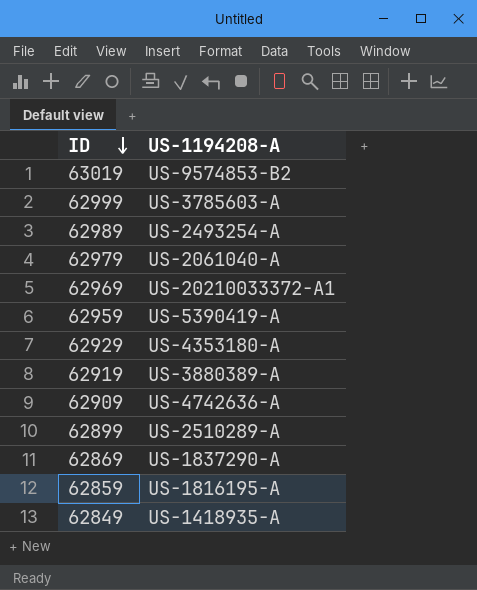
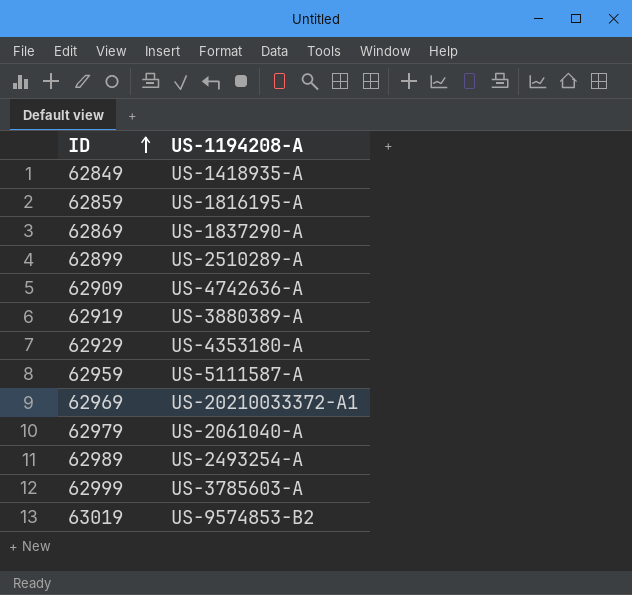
row order: ID descending -> ID ascending
62959 | US-1194208-A: US-5390419-A -> US-5111587-A

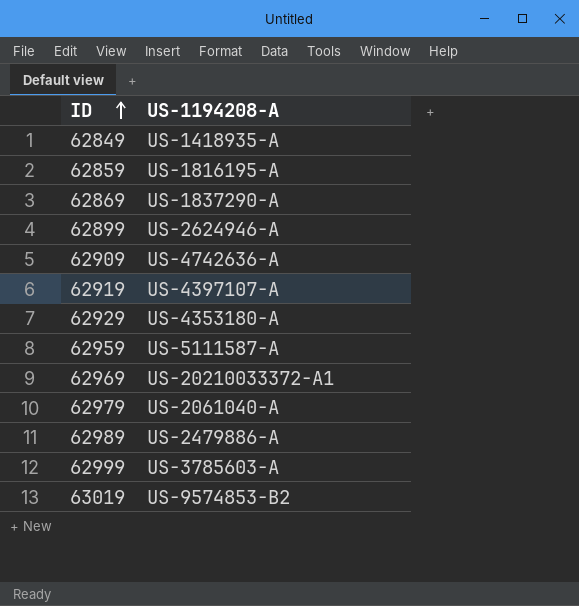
62899 | US-1194208-A: US-2510289-A -> US-2624946-A
62919 | US-1194208-A: US-3880389-A -> US-4397107-A
62989 | US-1194208-A: US-2493254-A -> US-2479886-A

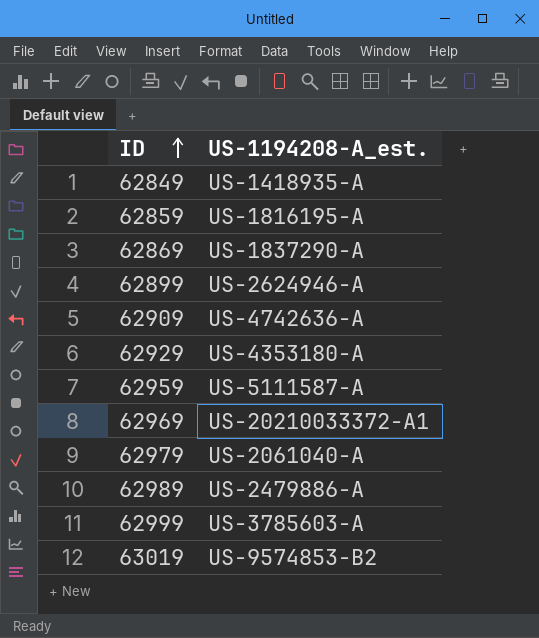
column name: US-1194208-A -> US-1194208-A_est.
row 62919: US-4397107-A -> none

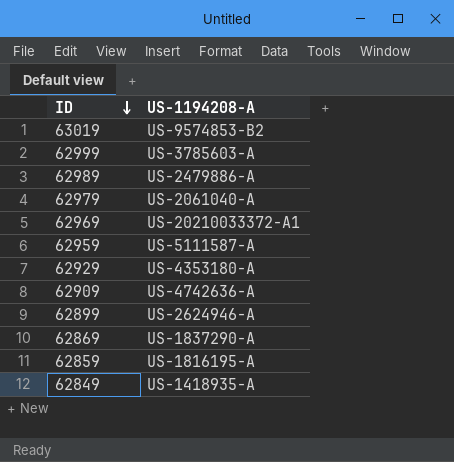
row order: ID ascending -> ID descending
column name: US-1194208-A_est. -> US-1194208-A

